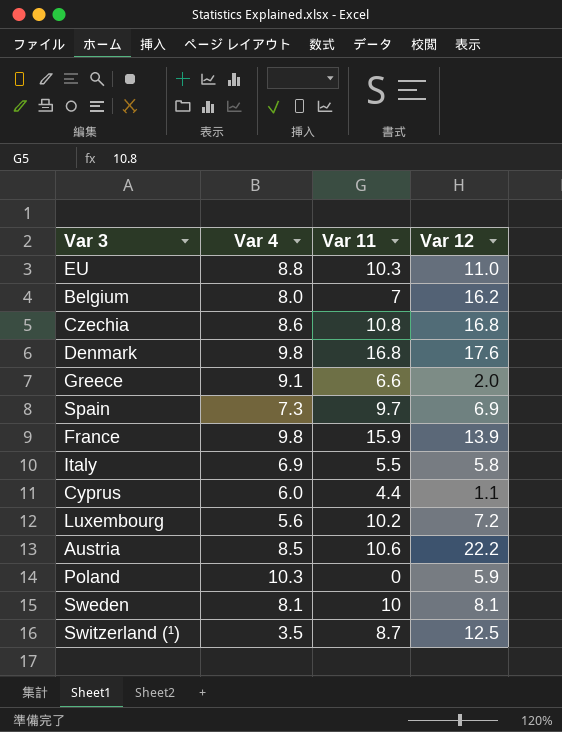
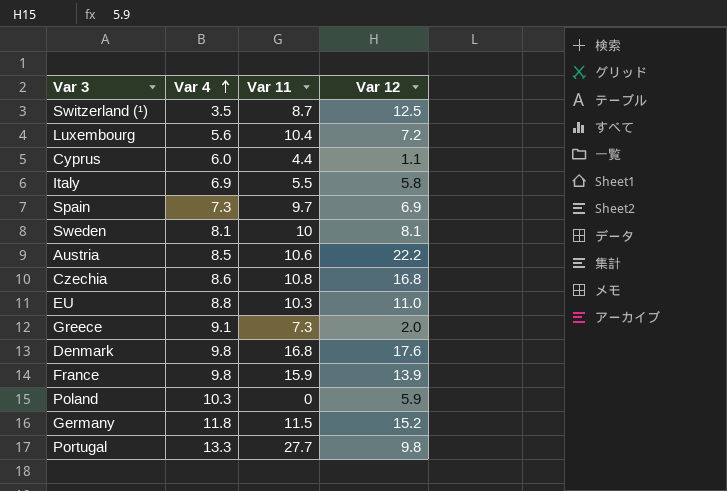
row order: none -> Var 4 ascending
row Belgium: 8.0 | 7 | 16.2 -> none
Luxembourg | Var 11: 10.2 -> 10.4
Greece | Var 11: 6.6 -> 7.3
row Germany: none -> 11.8 | 11.5 | 15.2
row Portugal: none -> 13.3 | 27.7 | 9.8

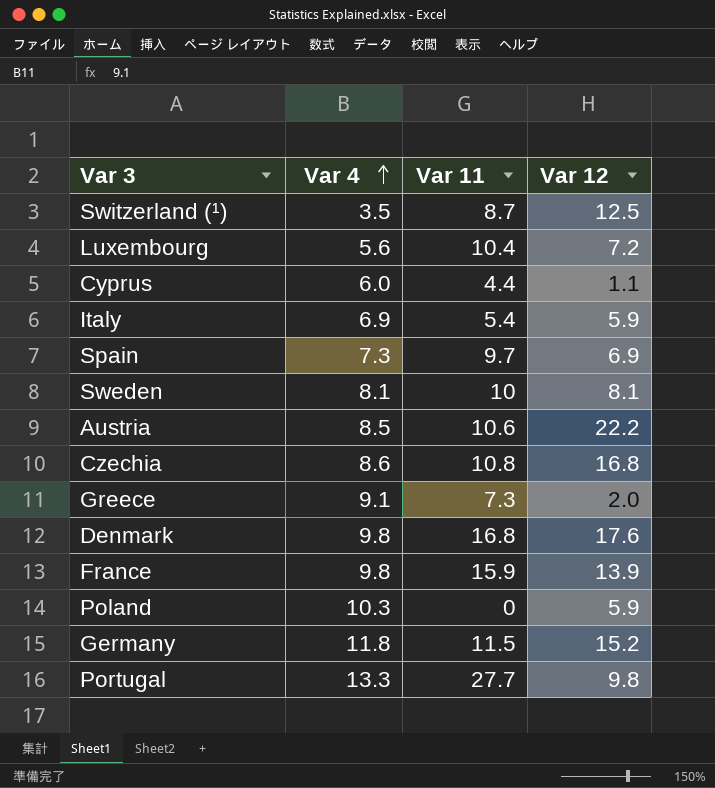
row EU: 8.8 | 10.3 | 11.0 -> none
Italy | Var 11: 5.5 -> 5.4
Italy | Var 12: 5.8 -> 5.9

